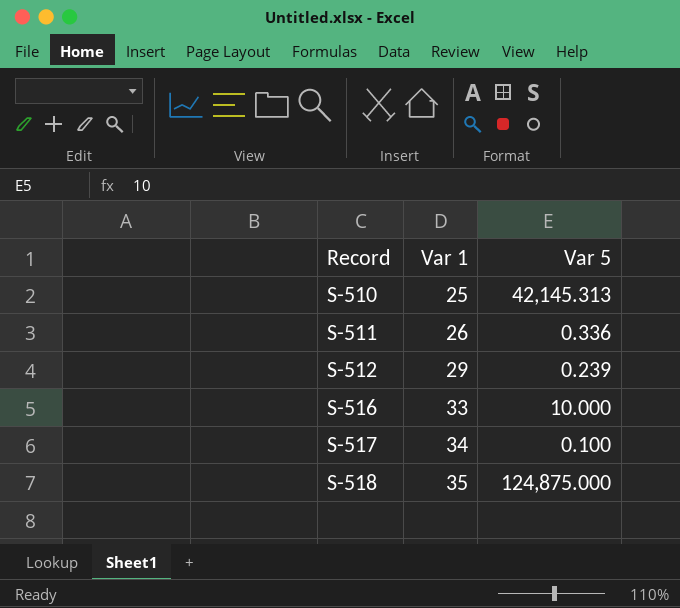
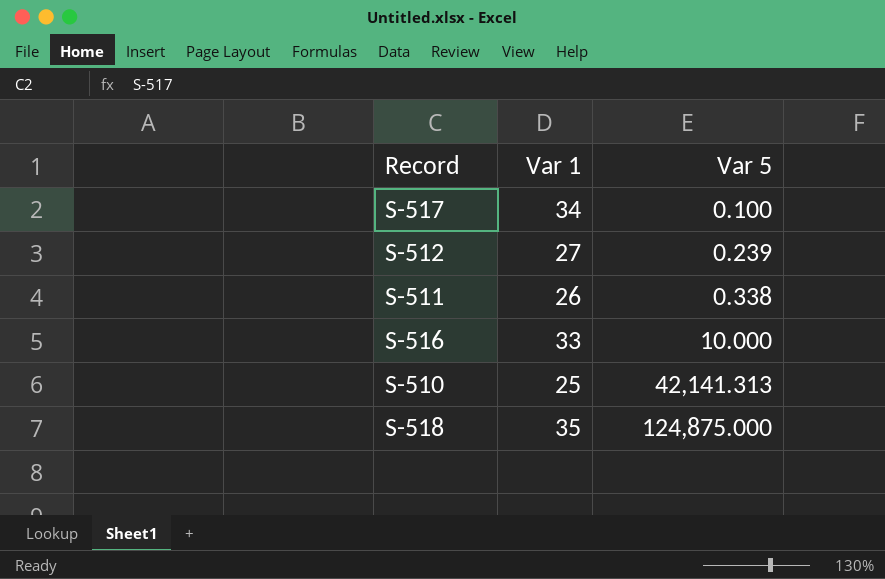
row order: Record ascending -> Var 5 ascending
S-512 | Var 1: 29 -> 27
S-511 | Var 5: 0.336 -> 0.338
S-510 | Var 5: 42,145.313 -> 42,141.313

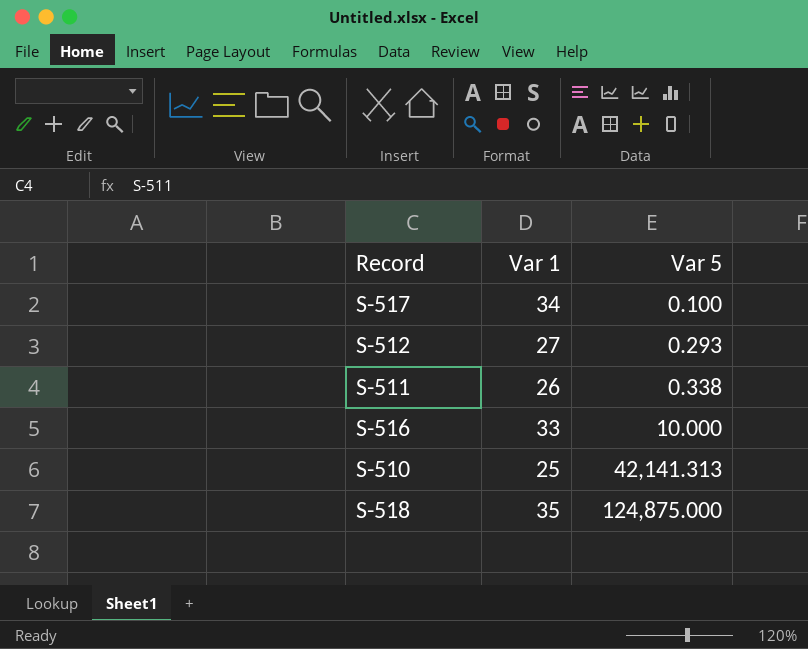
S-512 | Var 5: 0.239 -> 0.293

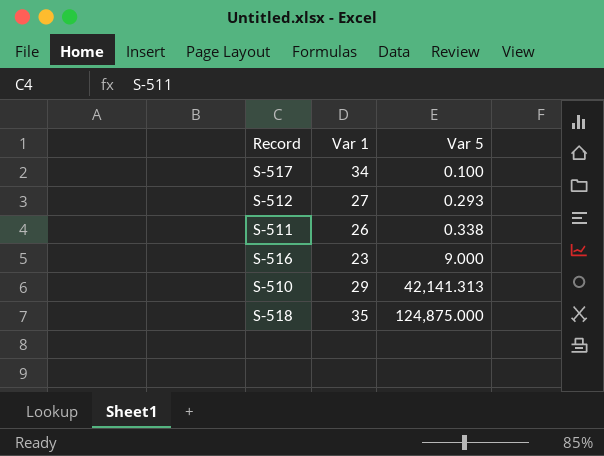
S-516 | Var 1: 33 -> 23
S-516 | Var 5: 10.000 -> 9.000
S-510 | Var 1: 25 -> 29

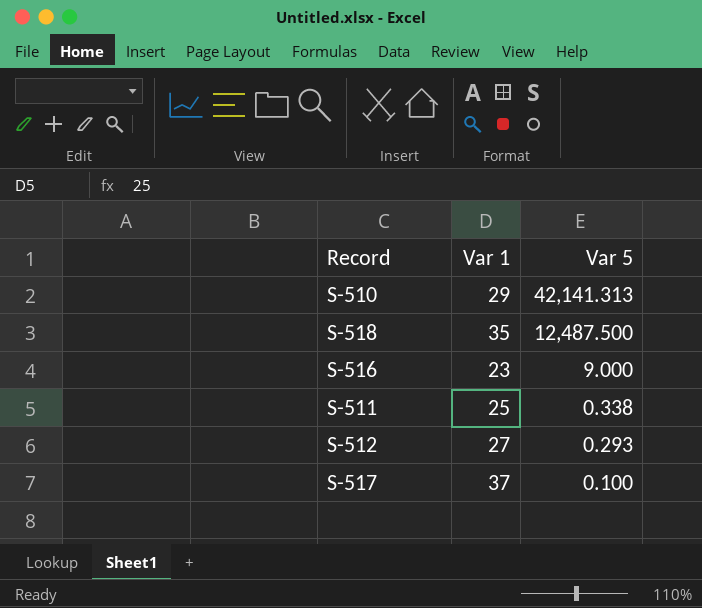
row order: Var 5 ascending -> Var 5 descending
S-518 | Var 5: 124,875.000 -> 12,487.500
S-511 | Var 1: 26 -> 25
S-517 | Var 1: 34 -> 37

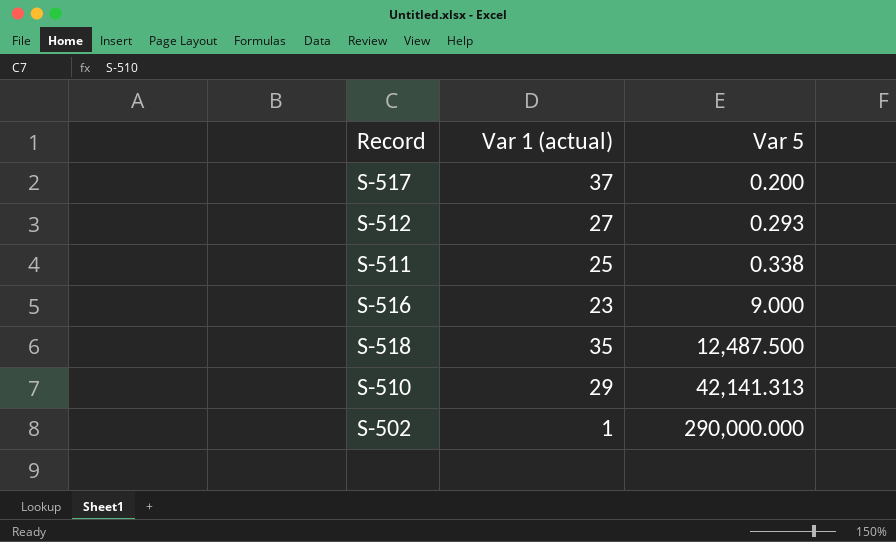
row order: Var 5 descending -> Var 5 ascending
column name: Var 1 -> Var 1 (actual)
S-517 | Var 5: 0.100 -> 0.200
row S-502: none -> 1 | 290,000.000

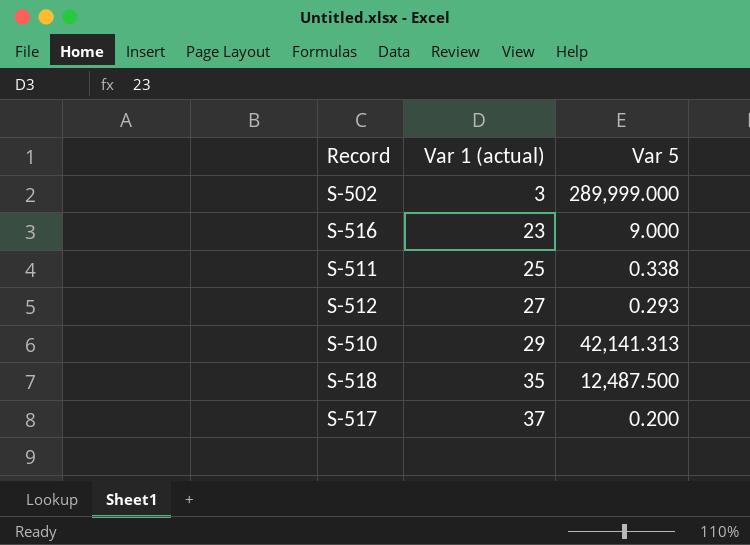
row order: Var 5 ascending -> Var 1 (actual) ascending
S-502 | Var 1 (actual): 1 -> 3
S-502 | Var 5: 290,000.000 -> 289,999.000

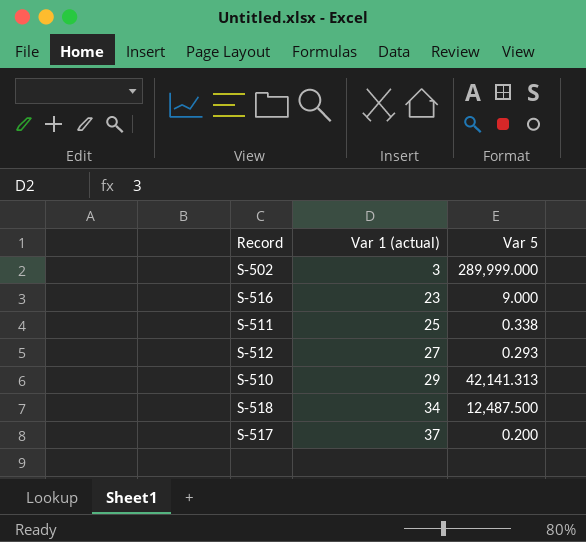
S-518 | Var 1 (actual): 35 -> 34

